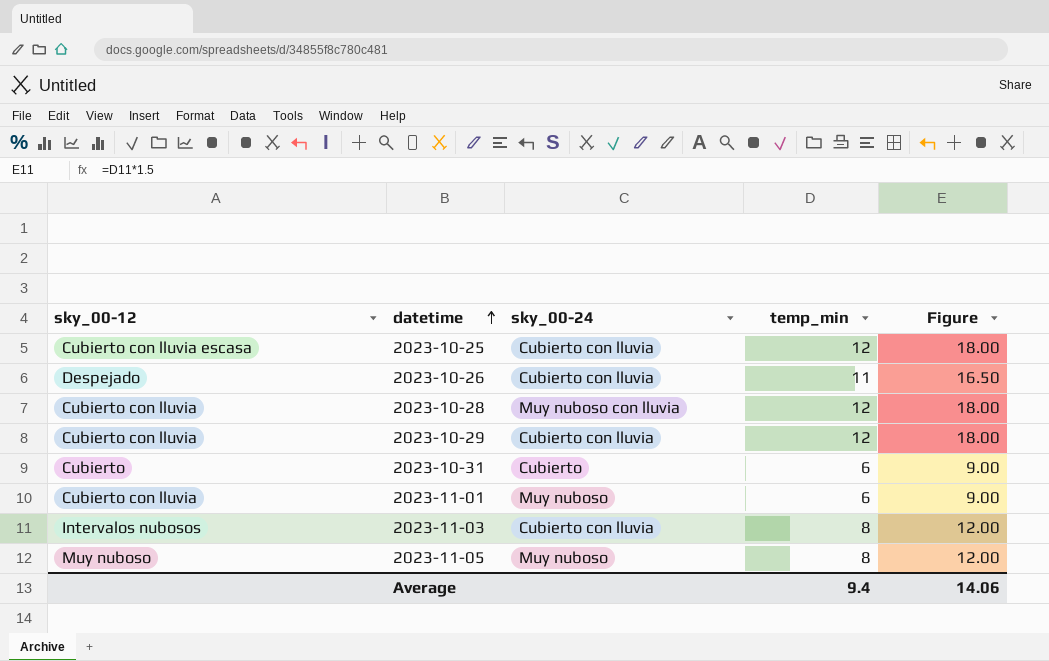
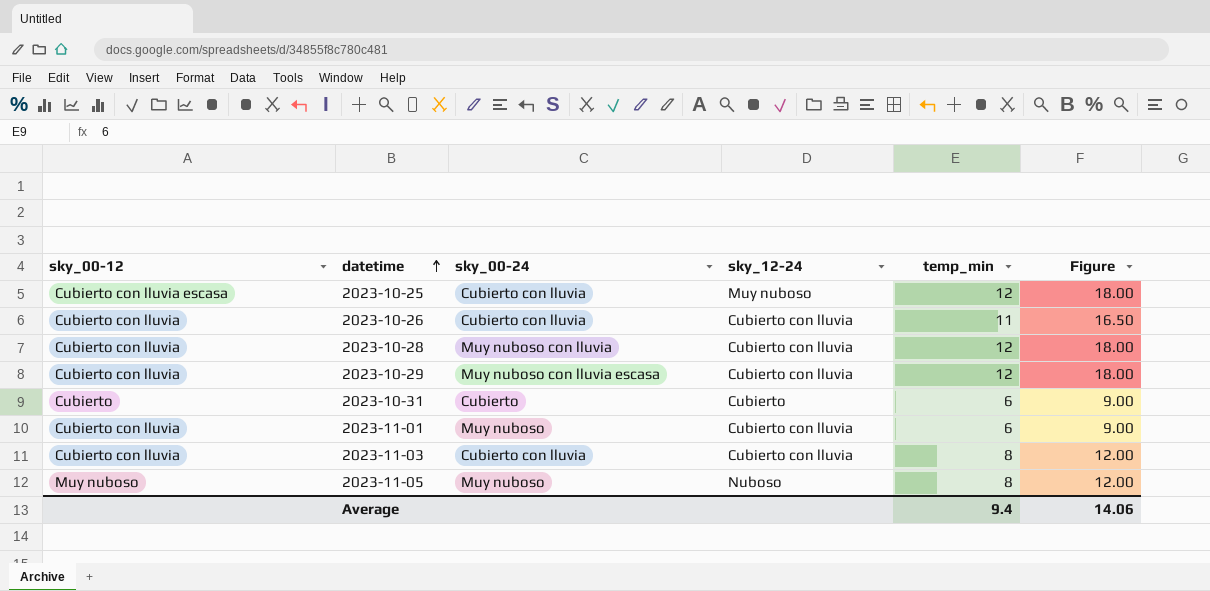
column sky_12-24 | position: none -> 4
2023-10-26 | sky_00-12: Despejado -> Cubierto con lluvia
2023-10-29 | sky_00-24: Cubierto con lluvia -> Muy nuboso con lluvia escasa
2023-11-03 | sky_00-12: Intervalos nubosos -> Cubierto con lluvia

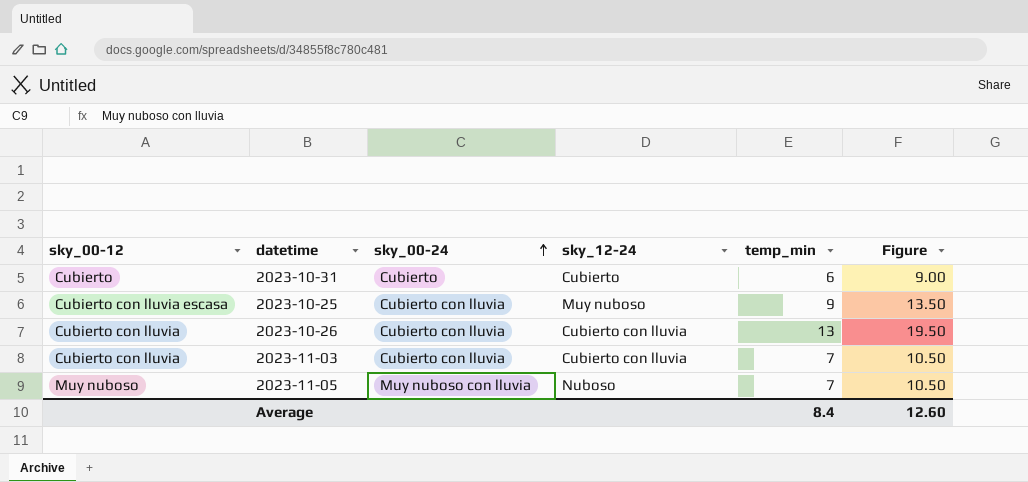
row order: datetime ascending -> sky_00-24 ascending
row 2023-10-28: Cubierto con lluvia | Muy nuboso con lluvia | Cubierto con lluvia | 12 | 18.00 -> none
row 2023-10-29: Cubierto con lluvia | Muy nuboso con lluvia escasa | Cubierto con lluvia | 12 | 18.00 -> none
row 2023-11-01: Cubierto con lluvia | Muy nuboso | Cubierto con lluvia | 6 | 9.00 -> none
2023-10-25 | temp_min: 12 -> 9
2023-10-25 | Figure: 18.00 -> 13.50
2023-10-26 | temp_min: 11 -> 13
2023-10-26 | Figure: 16.50 -> 19.50
2023-11-03 | temp_min: 8 -> 7
2023-11-03 | Figure: 12.00 -> 10.50
2023-11-05 | sky_00-24: Muy nuboso -> Muy nuboso con lluvia
2023-11-05 | temp_min: 8 -> 7
2023-11-05 | Figure: 12.00 -> 10.50
Average | temp_min: 9.4 -> 8.4
Average | Figure: 14.06 -> 12.60

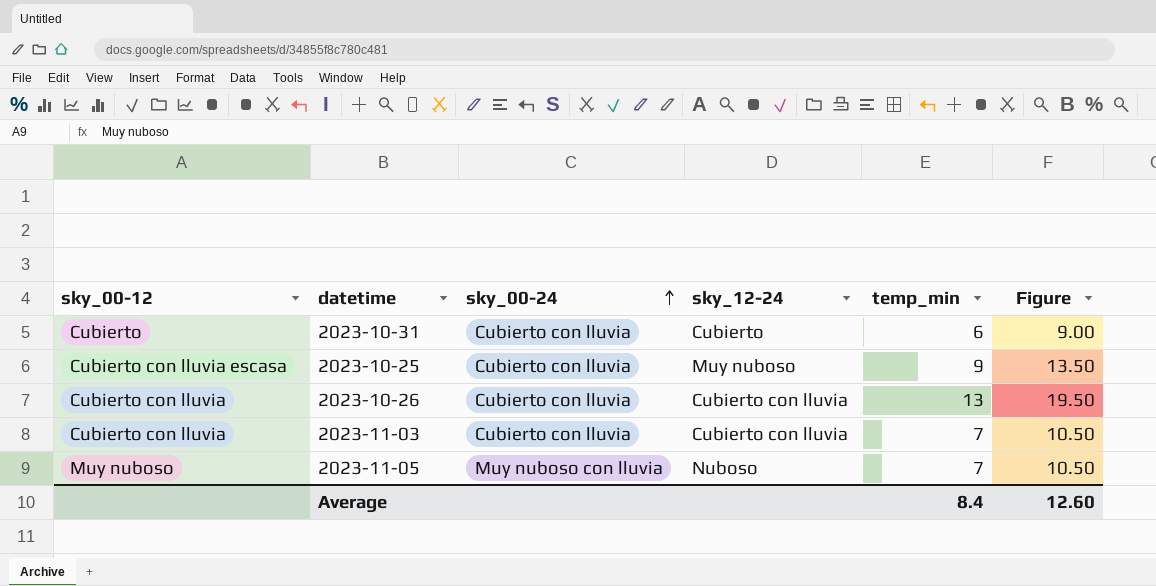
2023-10-31 | sky_00-24: Cubierto -> Cubierto con lluvia

